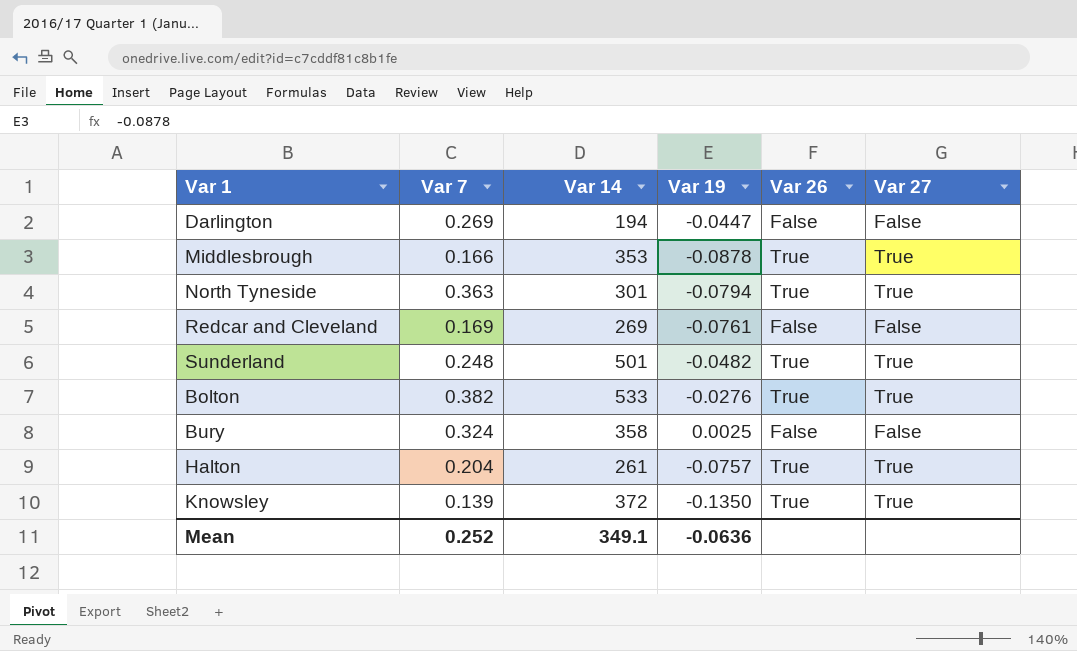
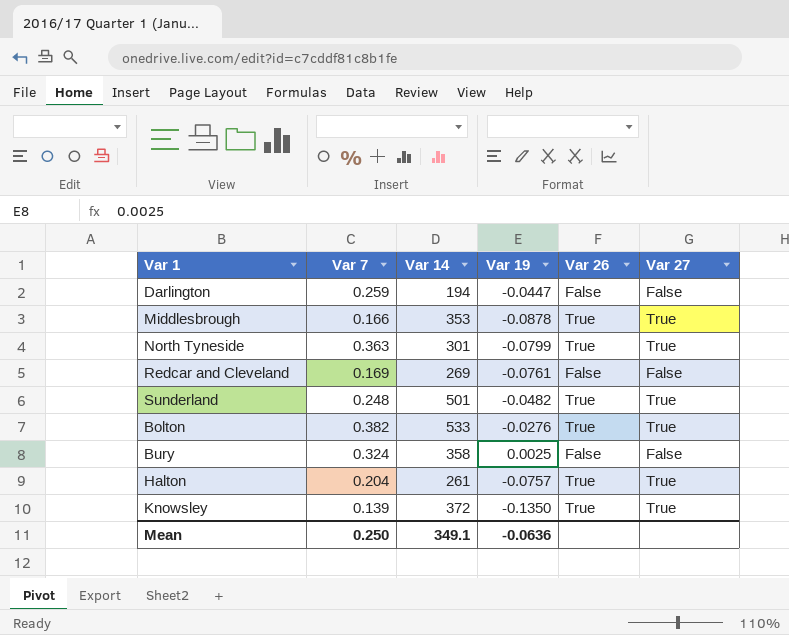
Darlington | Var 7: 0.269 -> 0.259
North Tyneside | Var 19: -0.0794 -> -0.0799
Mean | Var 7: 0.252 -> 0.250

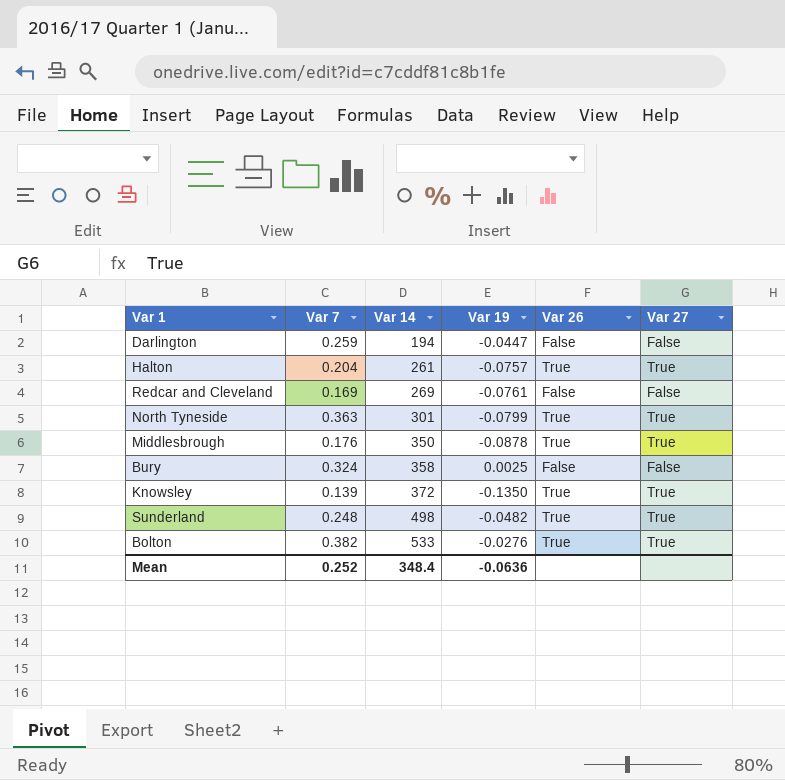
row order: none -> Var 14 ascending
Middlesbrough | Var 7: 0.166 -> 0.176
Middlesbrough | Var 14: 353 -> 350
Sunderland | Var 14: 501 -> 498
Mean | Var 7: 0.250 -> 0.252
Mean | Var 14: 349.1 -> 348.4

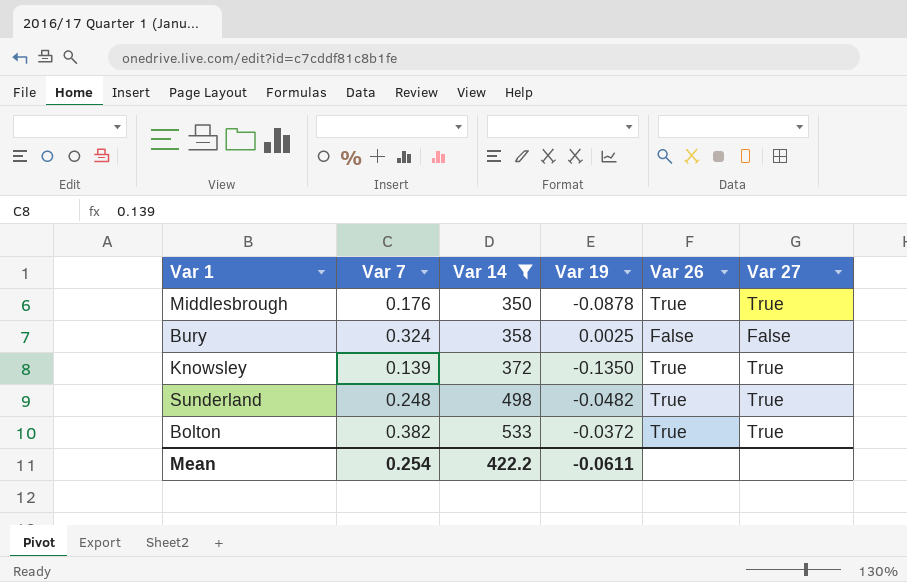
filter: none -> Var 14 >= 350
Bolton | Var 19: -0.0276 -> -0.0372
Mean | Var 7: 0.252 -> 0.254
Mean | Var 14: 348.4 -> 422.2
Mean | Var 19: -0.0636 -> -0.0611

